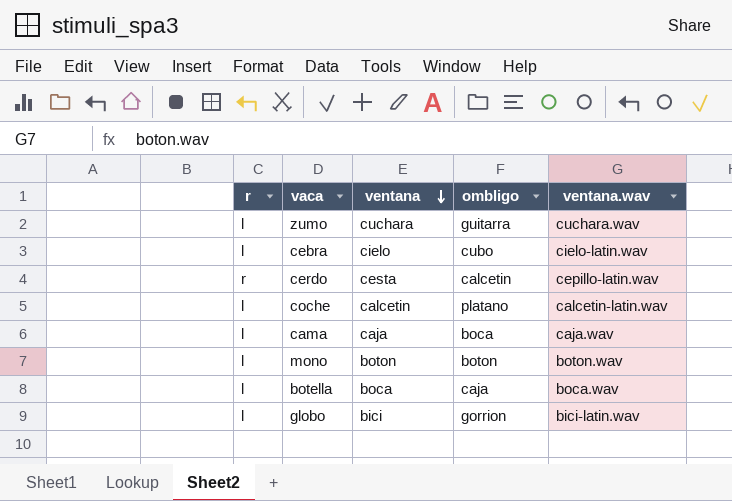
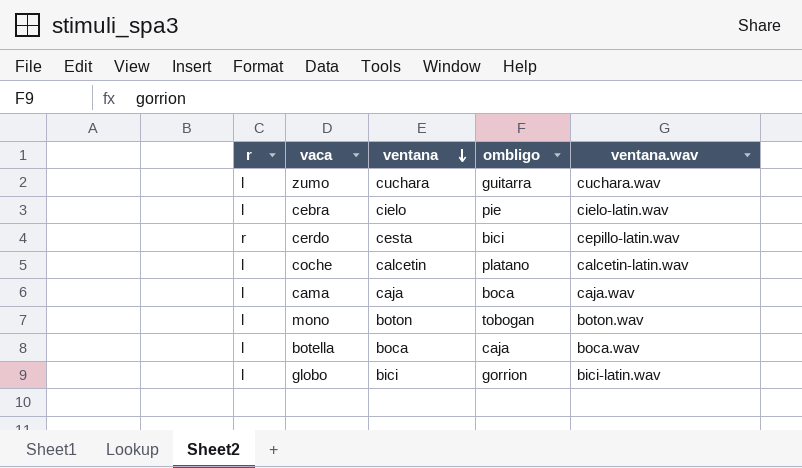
cebra | ombligo: cubo -> pie
cerdo | ombligo: calcetin -> bici
mono | ombligo: boton -> tobogan

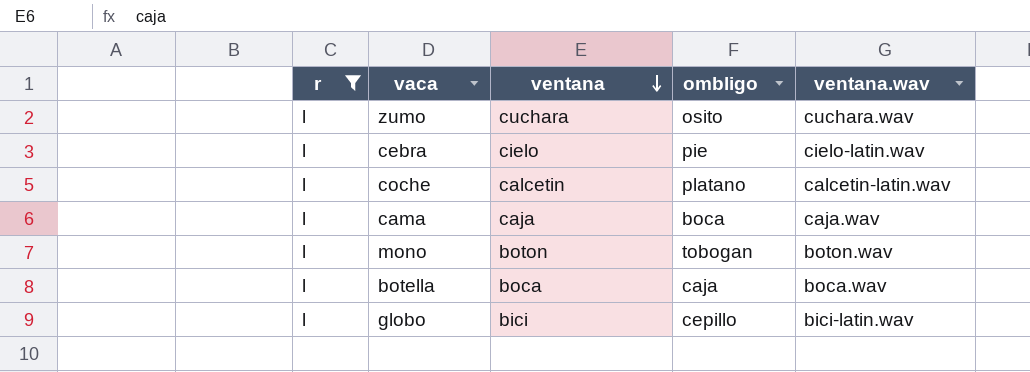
filter: none -> r = l
zumo | ombligo: guitarra -> osito
globo | ombligo: gorrion -> cepillo

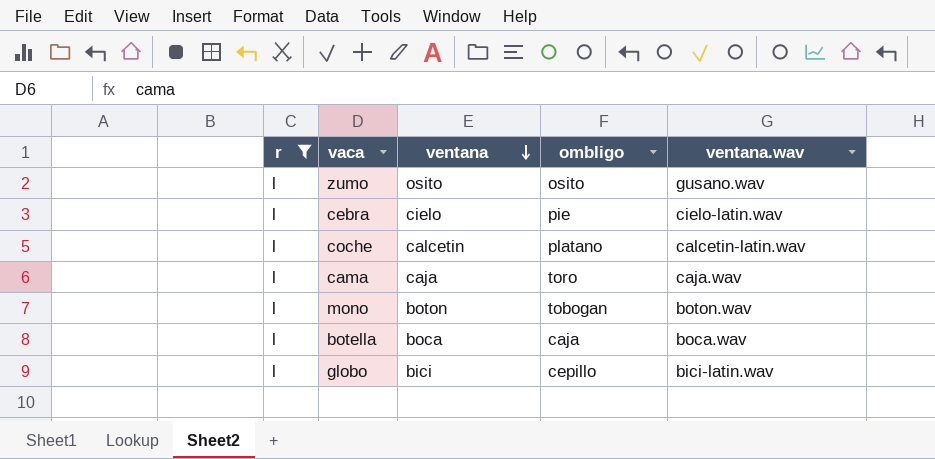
zumo | ventana: cuchara -> osito
zumo | ventana.wav: cuchara.wav -> gusano.wav
cama | ombligo: boca -> toro

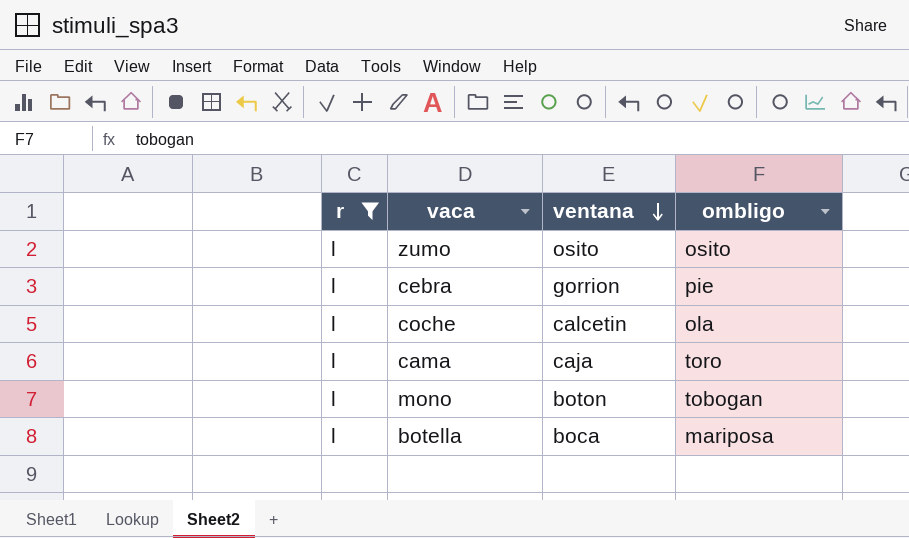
column ventana.wav | position: 5 -> none
row globo: l | bici | cepillo | bici-latin.wav -> none
cebra | ventana: cielo -> gorrion
coche | ombligo: platano -> ola
botella | ombligo: caja -> mariposa

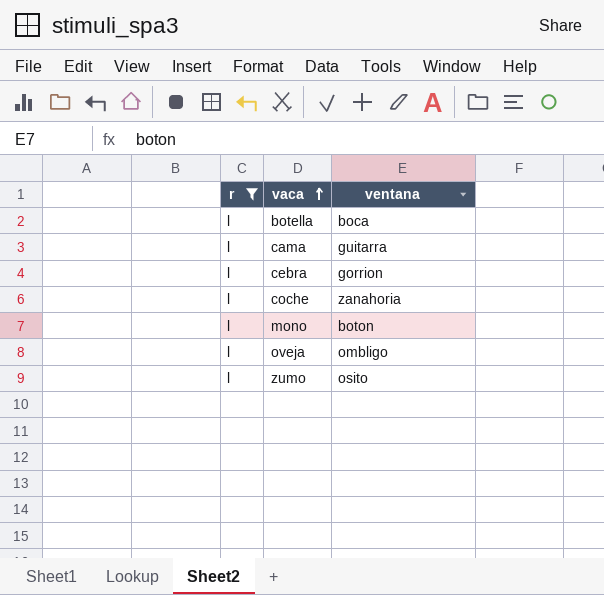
row order: ventana descending -> vaca ascending
column ombligo | position: 4 -> none
cama | ventana: caja -> guitarra
coche | ventana: calcetin -> zanahoria
row oveja: none -> l | ombligo

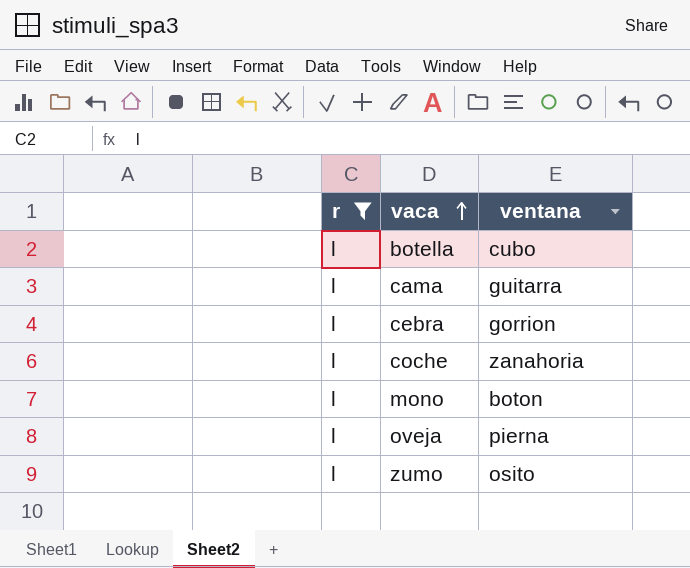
botella | ventana: boca -> cubo
oveja | ventana: ombligo -> pierna

